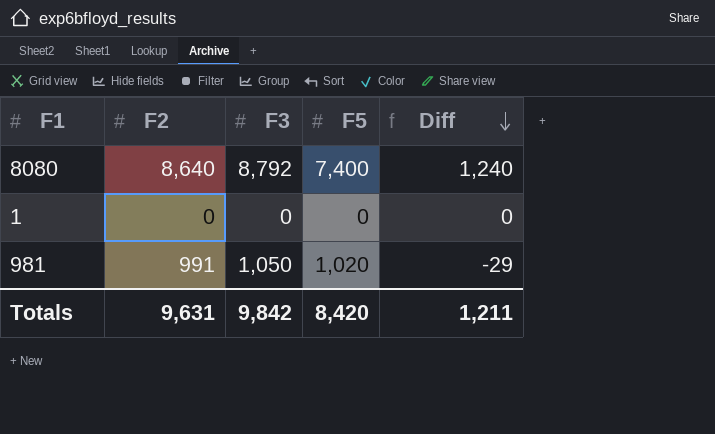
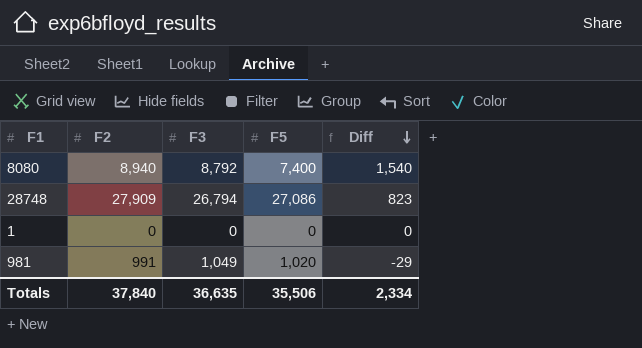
8080 | F2: 8,640 -> 8,940
8080 | Diff: 1,240 -> 1,540
row 28748: none -> 27,909 | 26,794 | 27,086 | 823
981 | F3: 1,050 -> 1,049
Totals | F2: 9,631 -> 37,840
Totals | F3: 9,842 -> 36,635
Totals | F5: 8,420 -> 35,506
Totals | Diff: 1,211 -> 2,334

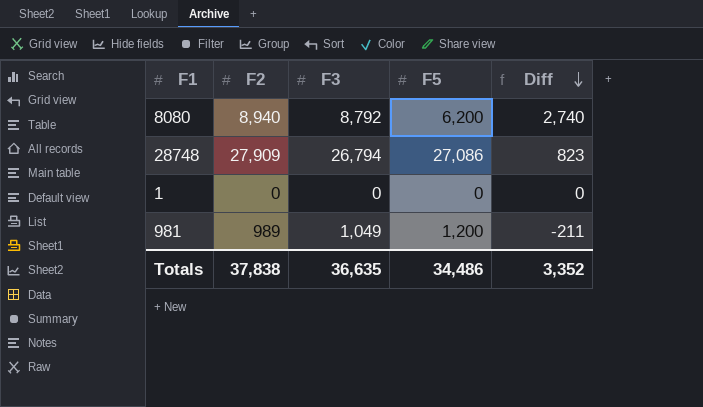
8080 | F5: 7,400 -> 6,200
8080 | Diff: 1,540 -> 2,740
981 | F2: 991 -> 989
981 | F5: 1,020 -> 1,200
981 | Diff: -29 -> -211
Totals | F2: 37,840 -> 37,838
Totals | F5: 35,506 -> 34,486
Totals | Diff: 2,334 -> 3,352

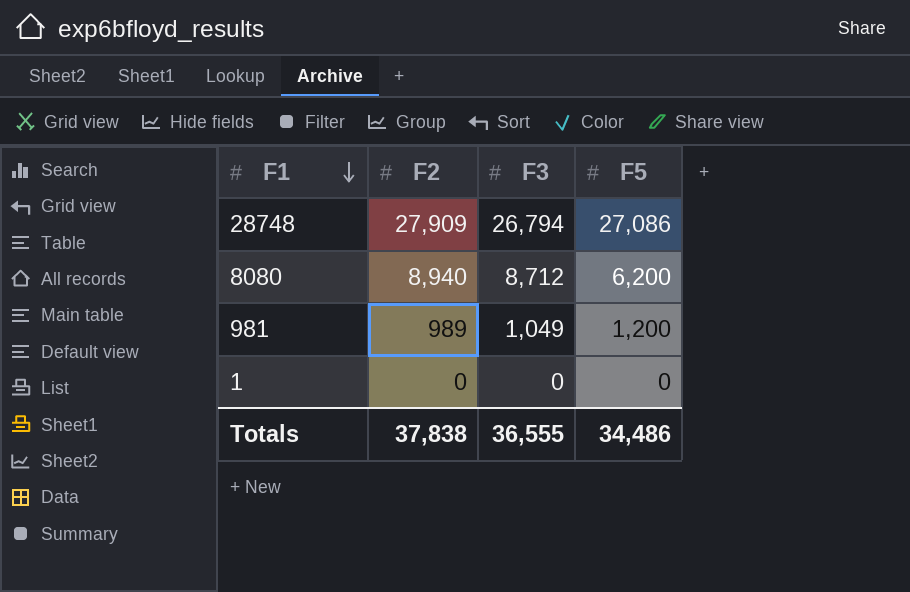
row order: Diff descending -> F1 descending
column Diff | formula: [F2] - [F5] -> none
8080 | F3: 8,792 -> 8,712
Totals | F3: 36,635 -> 36,555

